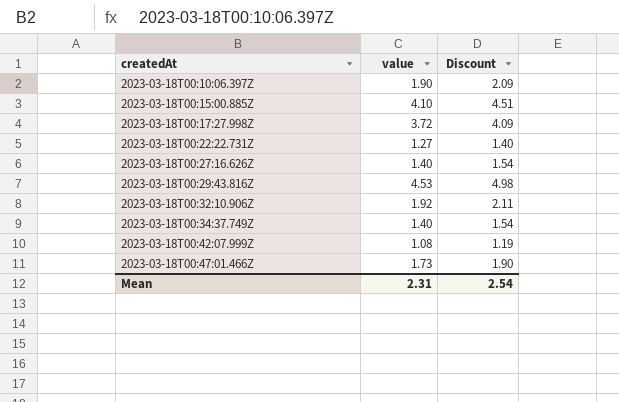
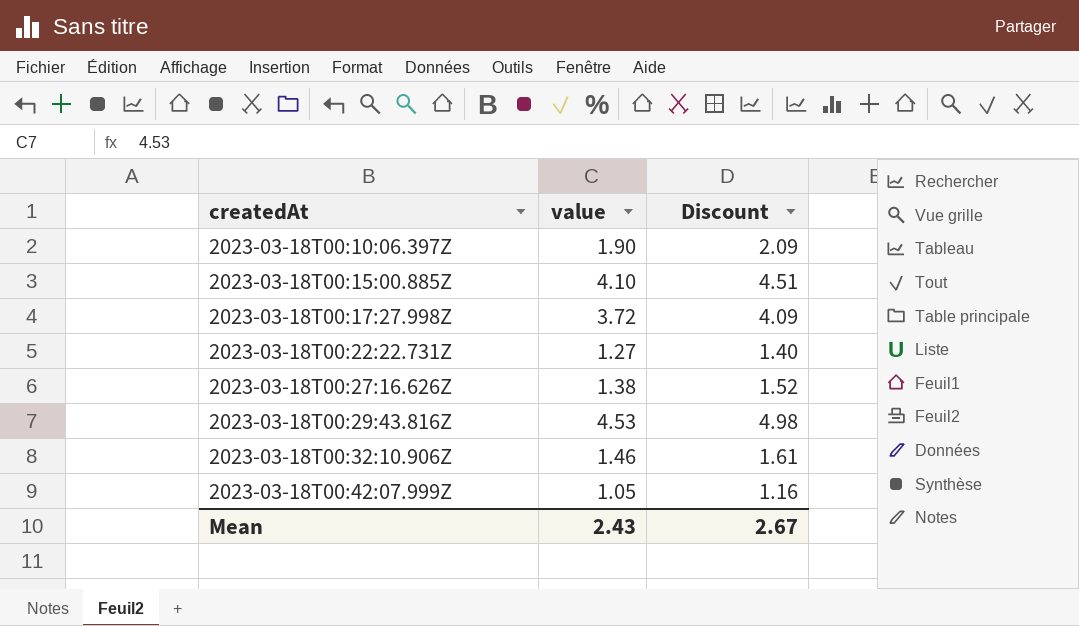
row 2023-03-18T00:34:37.749Z: 1.40 | 1.54 -> none
row 2023-03-18T00:47:01.466Z: 1.73 | 1.90 -> none
2023-03-18T00:27:16.626Z | value: 1.40 -> 1.38
2023-03-18T00:27:16.626Z | Discount: 1.54 -> 1.52
2023-03-18T00:32:10.906Z | value: 1.92 -> 1.46
2023-03-18T00:32:10.906Z | Discount: 2.11 -> 1.61
2023-03-18T00:42:07.999Z | value: 1.08 -> 1.05
2023-03-18T00:42:07.999Z | Discount: 1.19 -> 1.16
Mean | value: 2.31 -> 2.43
Mean | Discount: 2.54 -> 2.67

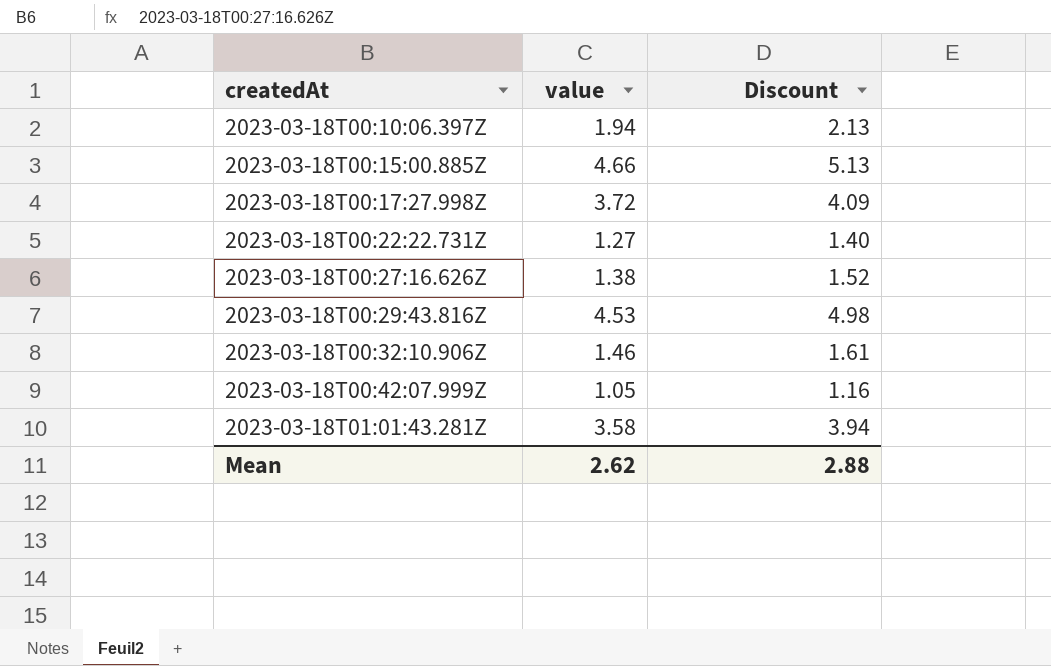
2023-03-18T00:10:06.397Z | value: 1.90 -> 1.94
2023-03-18T00:10:06.397Z | Discount: 2.09 -> 2.13
2023-03-18T00:15:00.885Z | value: 4.10 -> 4.66
2023-03-18T00:15:00.885Z | Discount: 4.51 -> 5.13
row 2023-03-18T01:01:43.281Z: none -> 3.58 | 3.94
Mean | value: 2.43 -> 2.62
Mean | Discount: 2.67 -> 2.88

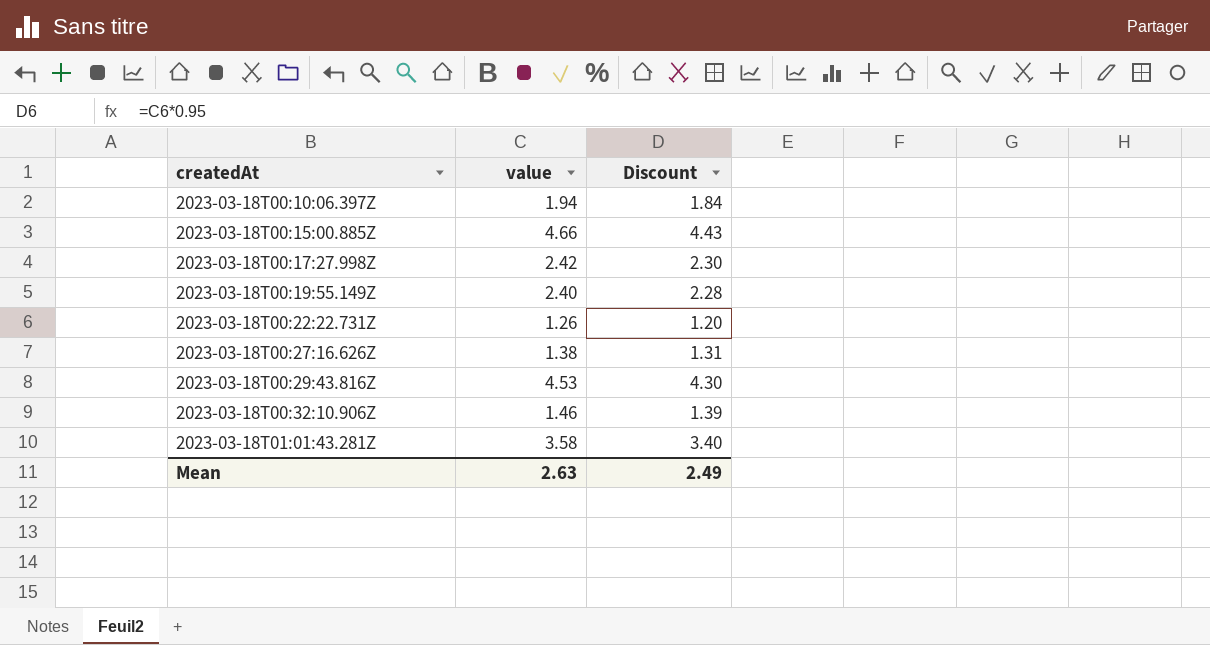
column Discount | formula: [value] * 1.1 -> [value] * 0.95
row 2023-03-18T00:42:07.999Z: 1.05 | 1.16 -> none
2023-03-18T00:17:27.998Z | value: 3.72 -> 2.42
row 2023-03-18T00:19:55.149Z: none -> 2.40 | 2.28
2023-03-18T00:22:22.731Z | value: 1.27 -> 1.26
Mean | value: 2.62 -> 2.63
Mean | Discount: 2.88 -> 2.49

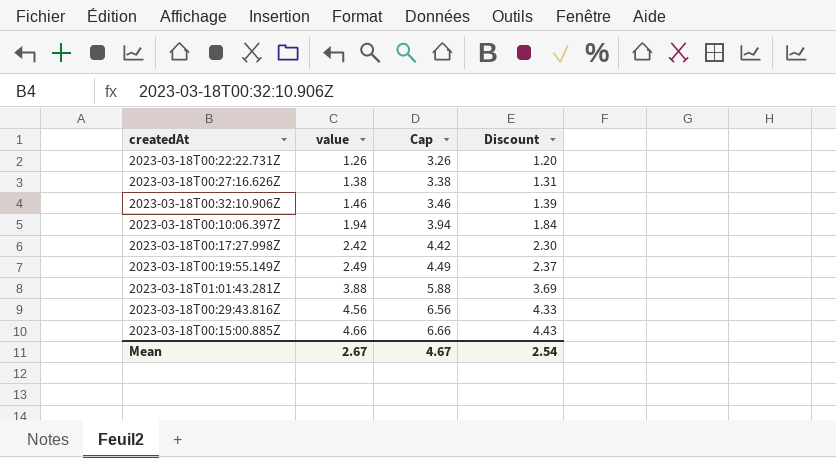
row order: createdAt ascending -> value ascending
column Cap | formula: none -> [value] + 2
2023-03-18T00:19:55.149Z | value: 2.40 -> 2.49
2023-03-18T00:19:55.149Z | Discount: 2.28 -> 2.37
2023-03-18T01:01:43.281Z | value: 3.58 -> 3.88
2023-03-18T01:01:43.281Z | Discount: 3.40 -> 3.69
2023-03-18T00:29:43.816Z | value: 4.53 -> 4.56
2023-03-18T00:29:43.816Z | Discount: 4.30 -> 4.33
Mean | value: 2.63 -> 2.67
Mean | Discount: 2.49 -> 2.54

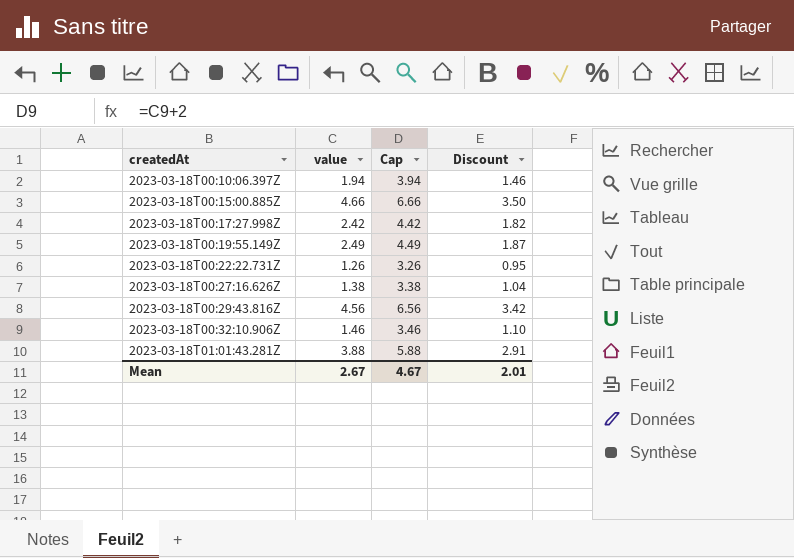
row order: value ascending -> createdAt ascending
column Discount | formula: [value] * 0.95 -> [value] * 0.75
Mean | Discount: 2.54 -> 2.01

